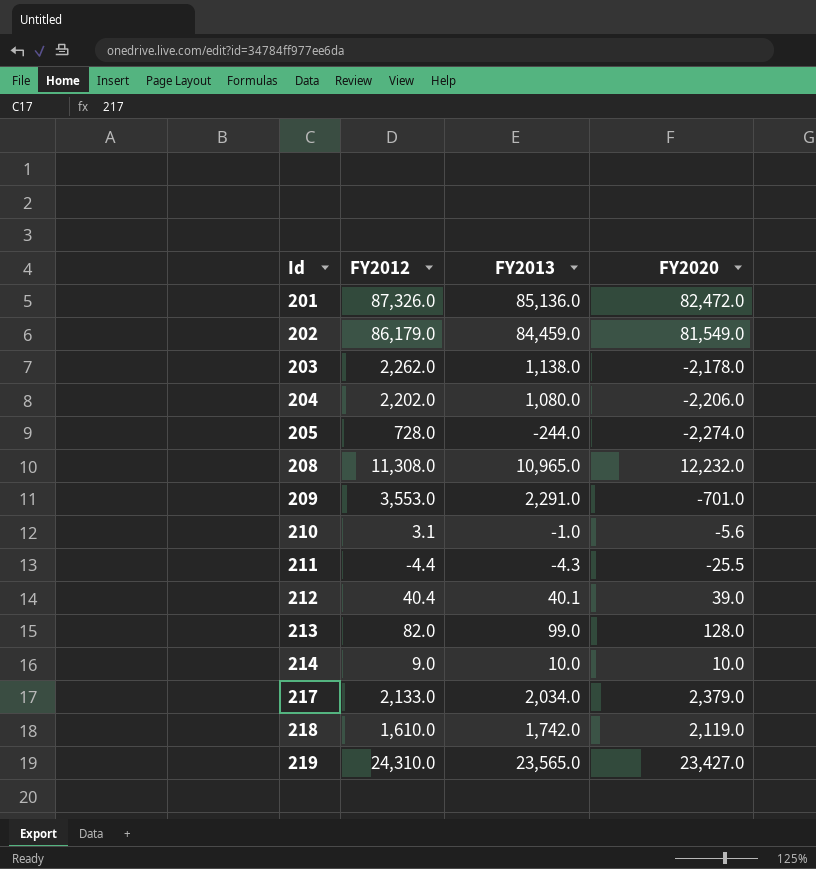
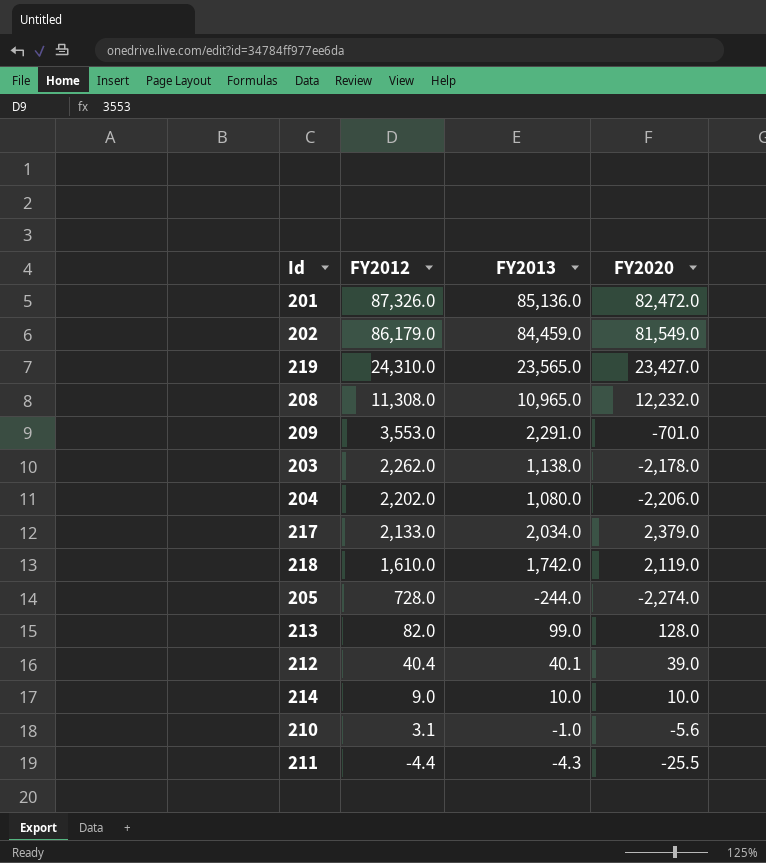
row order: Id ascending -> FY2012 descending

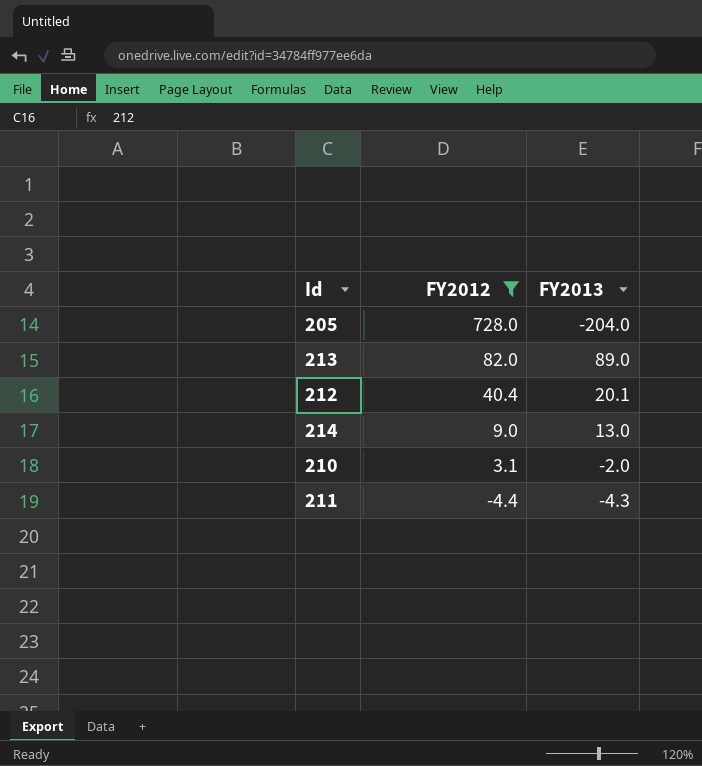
filter: none -> FY2012 <= 728.0
column FY2020 | position: 4 -> none
205 | FY2013: -244.0 -> -204.0
213 | FY2013: 99.0 -> 89.0
212 | FY2013: 40.1 -> 20.1
214 | FY2013: 10.0 -> 13.0
210 | FY2013: -1.0 -> -2.0

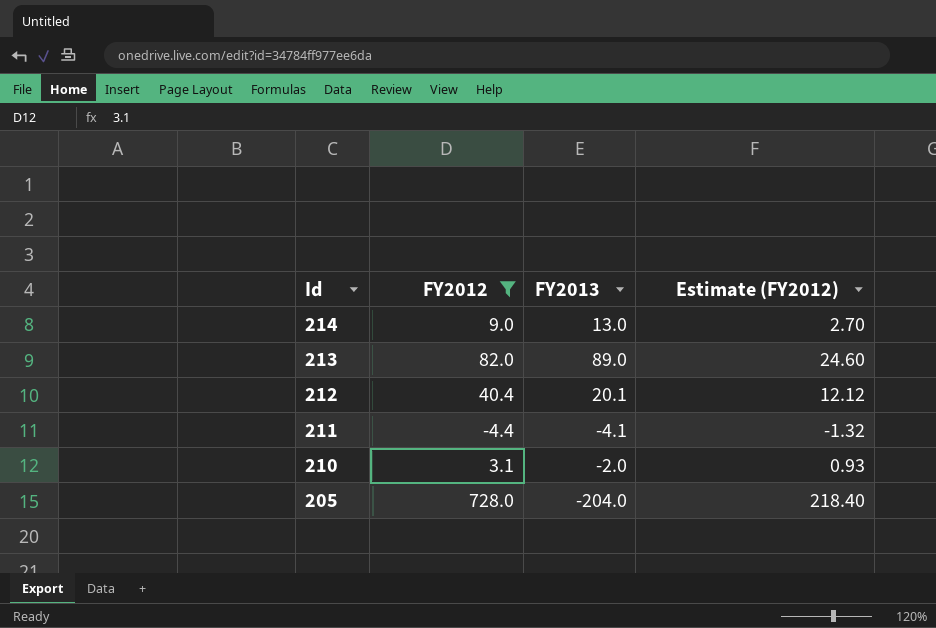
row order: FY2012 descending -> Id descending
column Estimate (FY2012) | formula: none -> [FY2012] * 0.3
211 | FY2013: -4.3 -> -4.1

